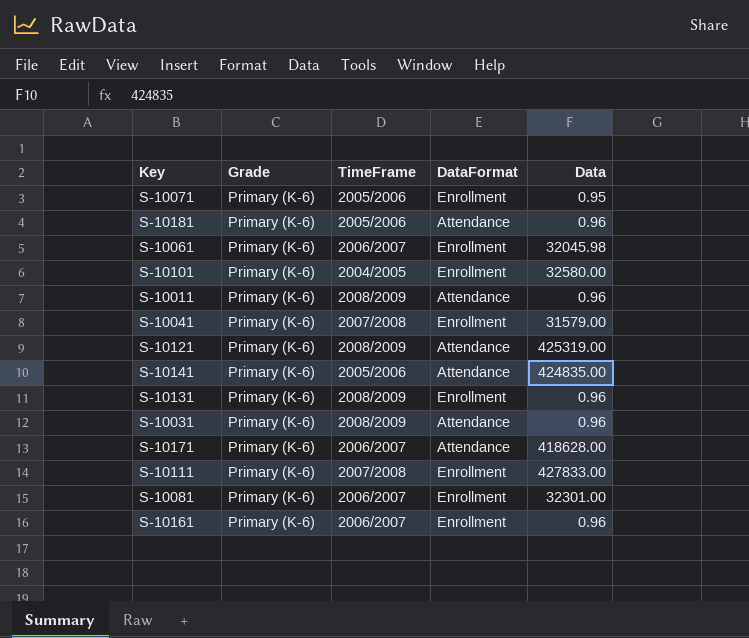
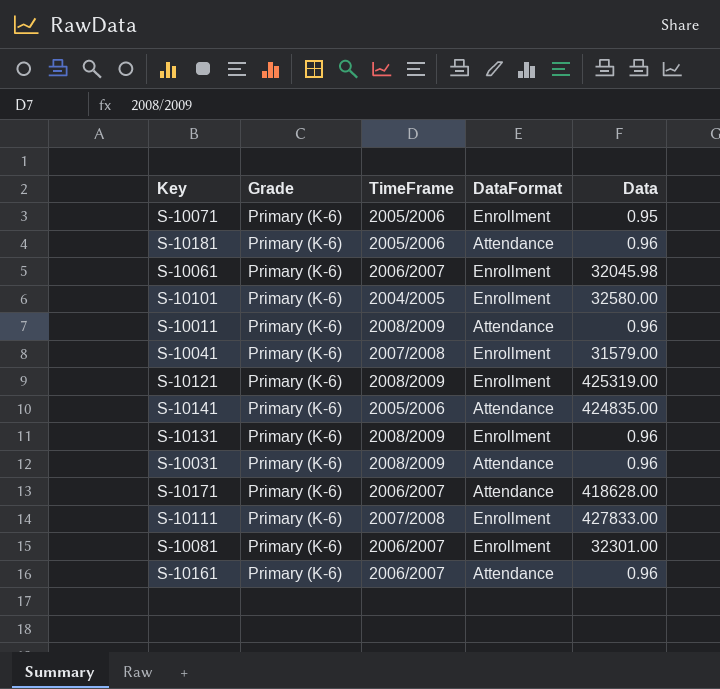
S-10121 | DataFormat: Attendance -> Enrollment
S-10161 | DataFormat: Enrollment -> Attendance

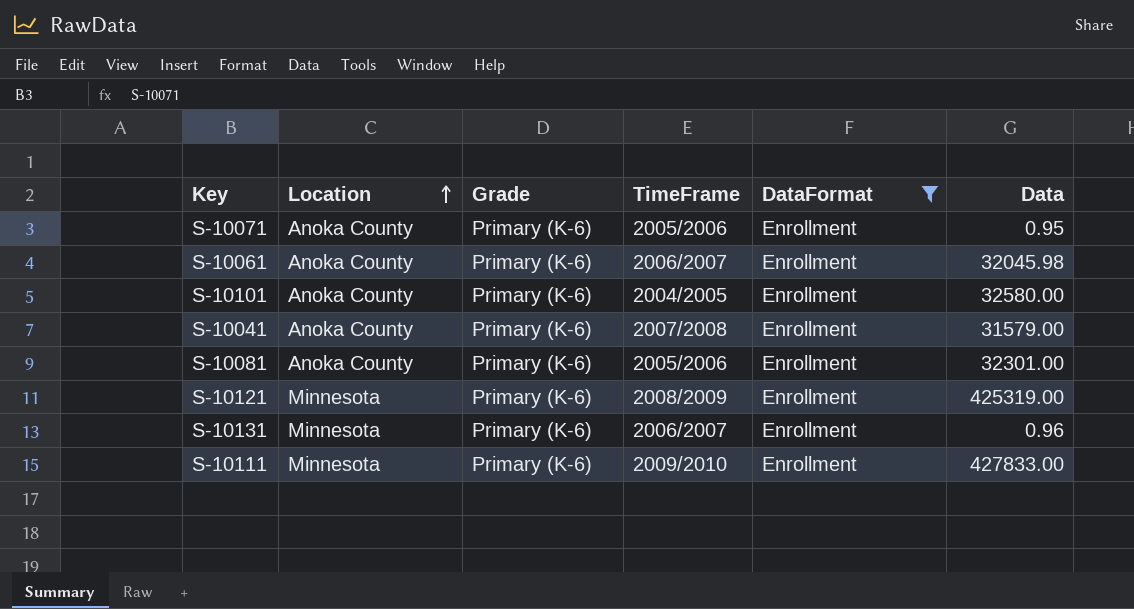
filter: none -> DataFormat = Enrollment
row order: none -> Location ascending
column Location | position: none -> 2
S-10081 | TimeFrame: 2006/2007 -> 2005/2006
S-10131 | TimeFrame: 2008/2009 -> 2006/2007
S-10111 | TimeFrame: 2007/2008 -> 2009/2010

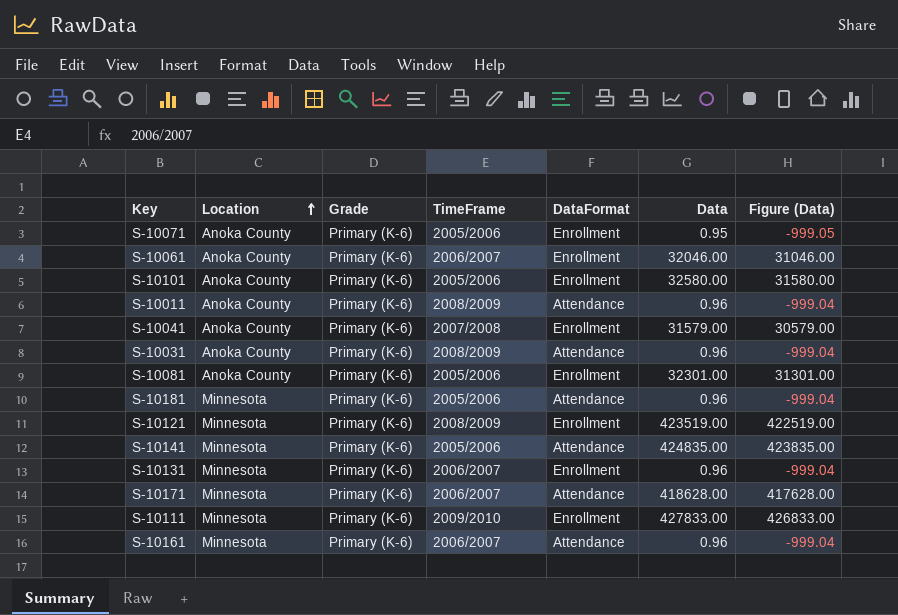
filter: DataFormat = Enrollment -> none
column Figure (Data) | formula: none -> [Data] - 1000
S-10061 | Data: 32045.98 -> 32046.00
S-10101 | TimeFrame: 2004/2005 -> 2005/2006
S-10121 | Data: 425319.00 -> 423519.00

